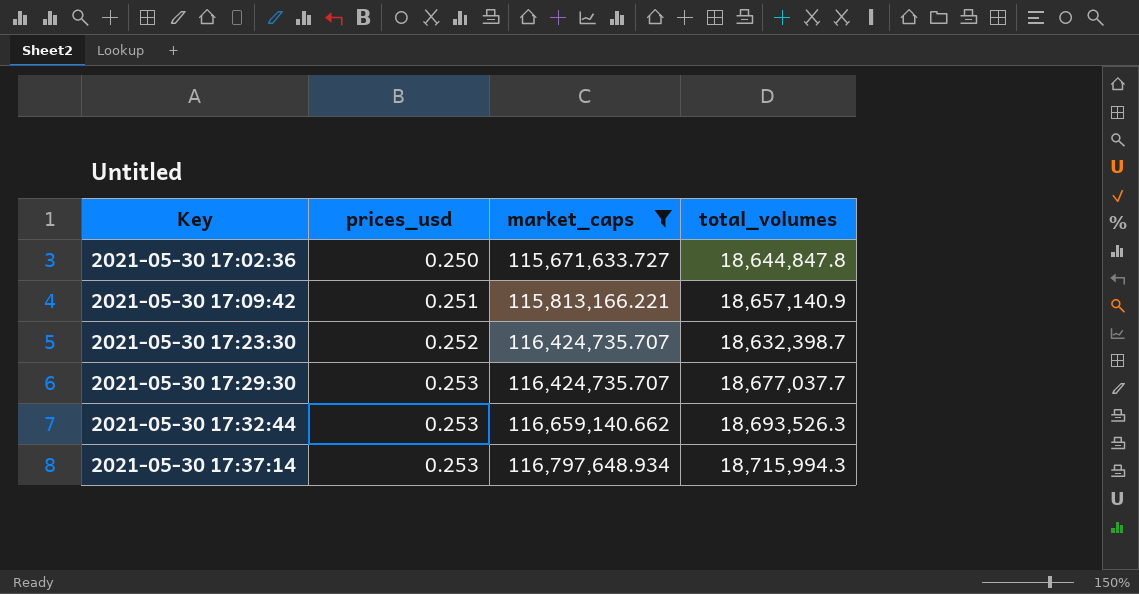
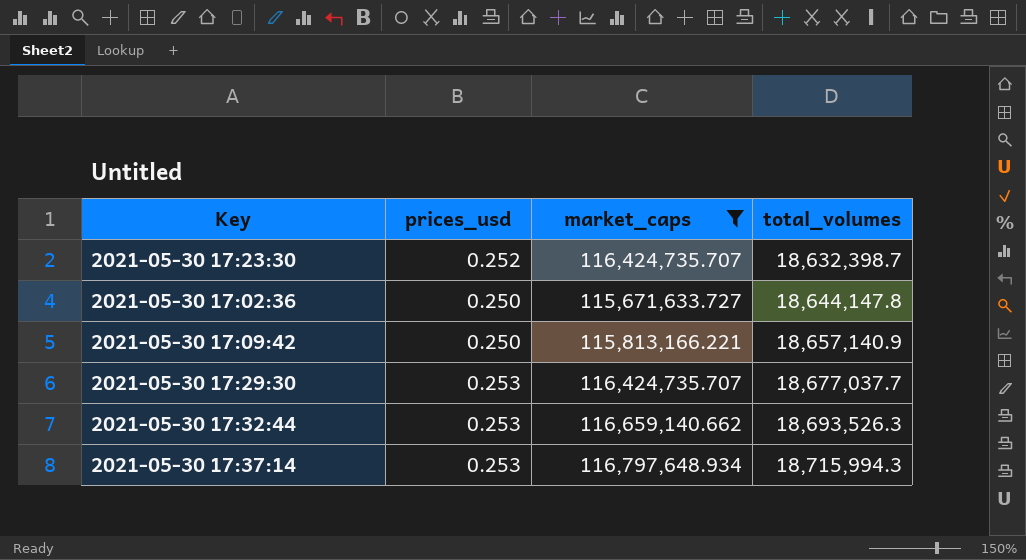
row order: Key ascending -> total_volumes ascending
2021-05-30 17:02:36 | total_volumes: 18,644,847.8 -> 18,644,147.8
2021-05-30 17:09:42 | prices_usd: 0.251 -> 0.250

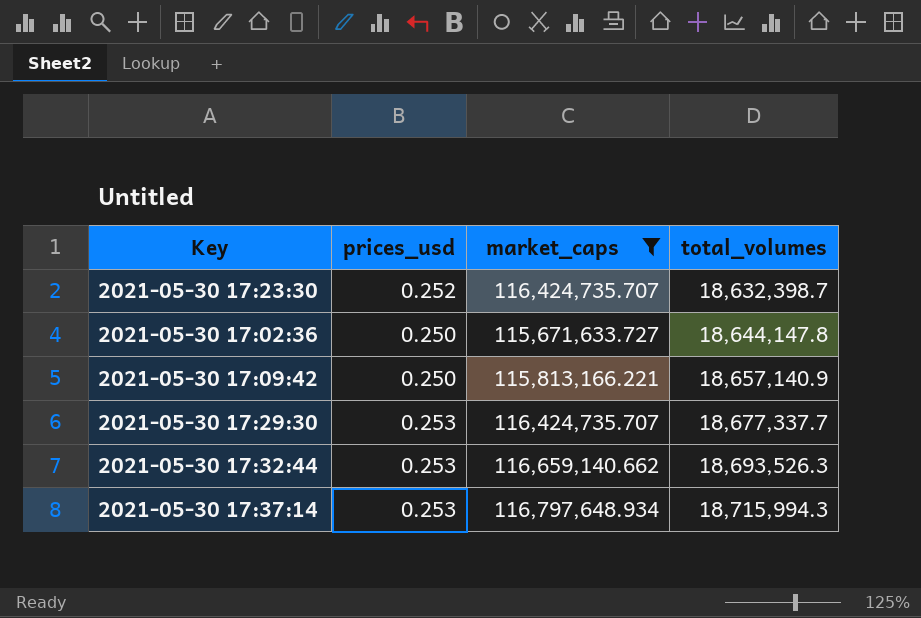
2021-05-30 17:29:30 | total_volumes: 18,677,037.7 -> 18,677,337.7

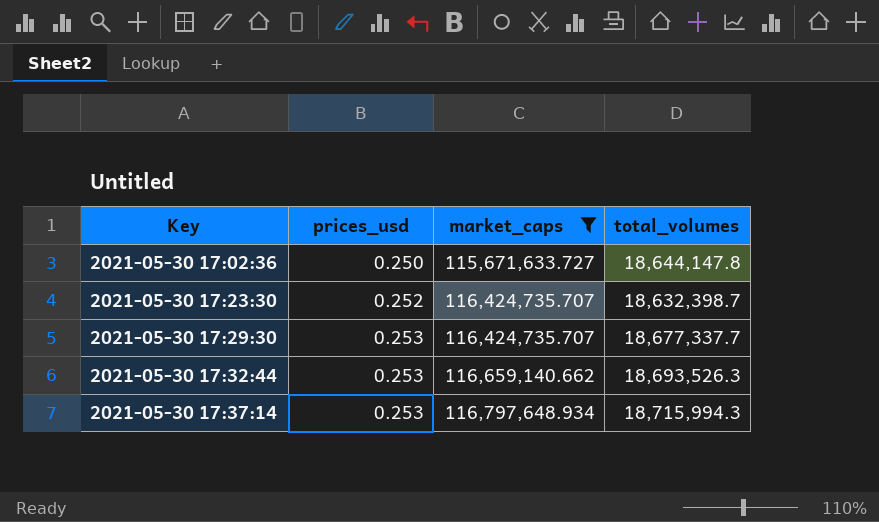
row order: total_volumes ascending -> Key ascending
row 2021-05-30 17:09:42: 0.250 | 115,813,166.221 | 18,657,140.9 -> none

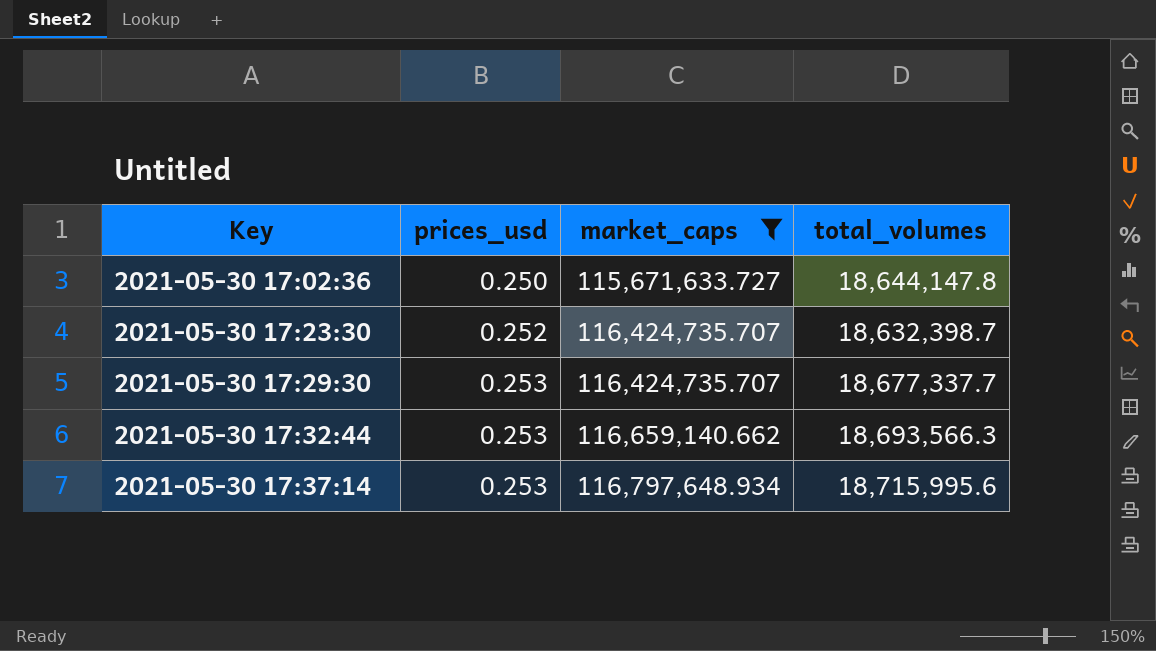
2021-05-30 17:32:44 | total_volumes: 18,693,526.3 -> 18,693,566.3
2021-05-30 17:37:14 | total_volumes: 18,715,994.3 -> 18,715,995.6

